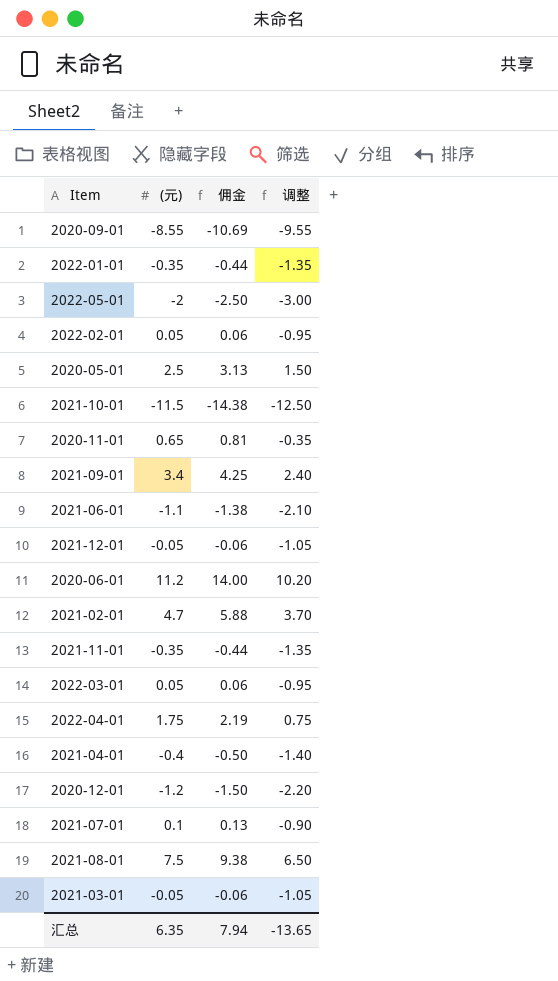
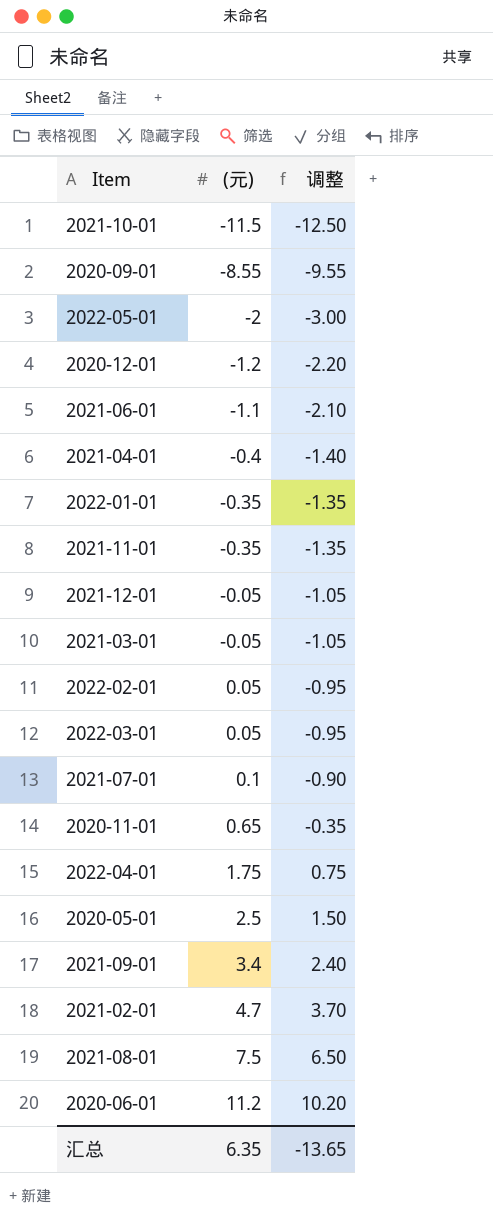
row order: none -> (元) ascending
column 佣金 | formula: [(元)] * 1.25 -> none

